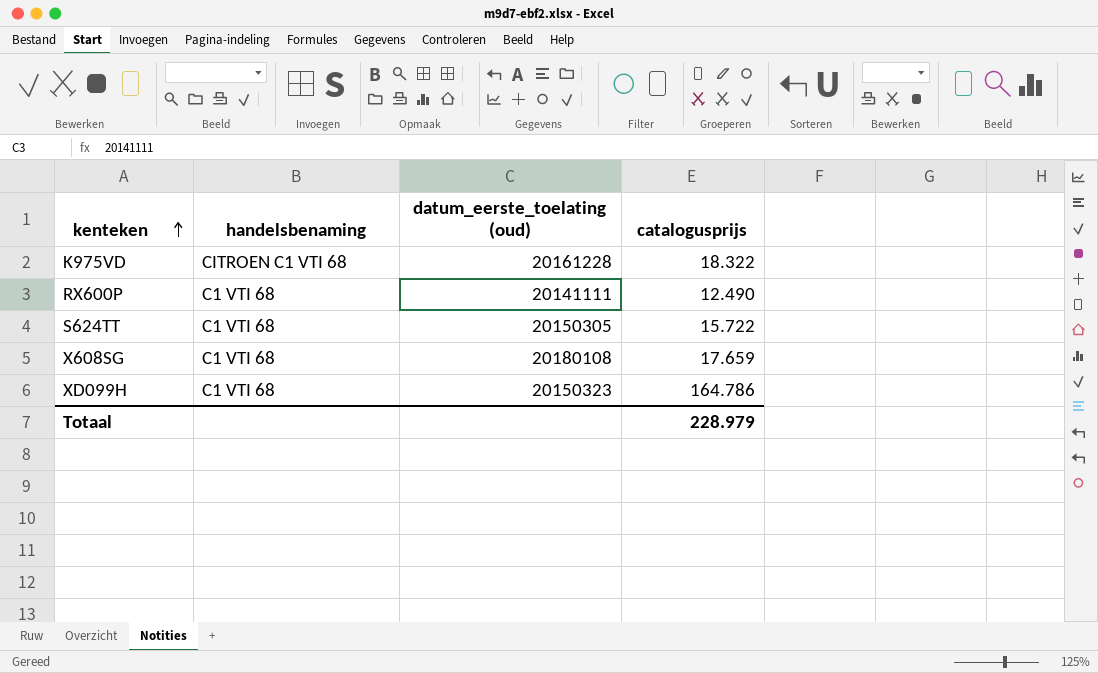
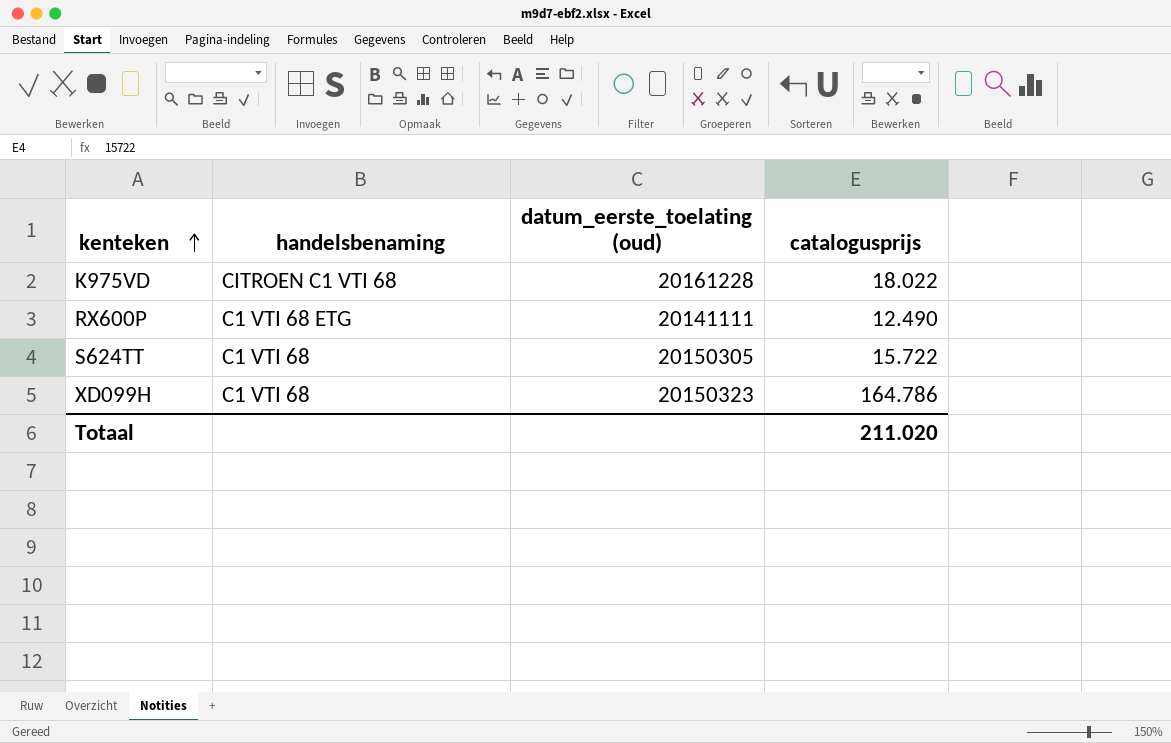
row X608SG: C1 VTI 68 | 20180108 | 17.659 -> none
K975VD | catalogusprijs: 18.322 -> 18.022
RX600P | handelsbenaming: C1 VTI 68 -> C1 VTI 68 ETG
Totaal | catalogusprijs: 228.979 -> 211.020

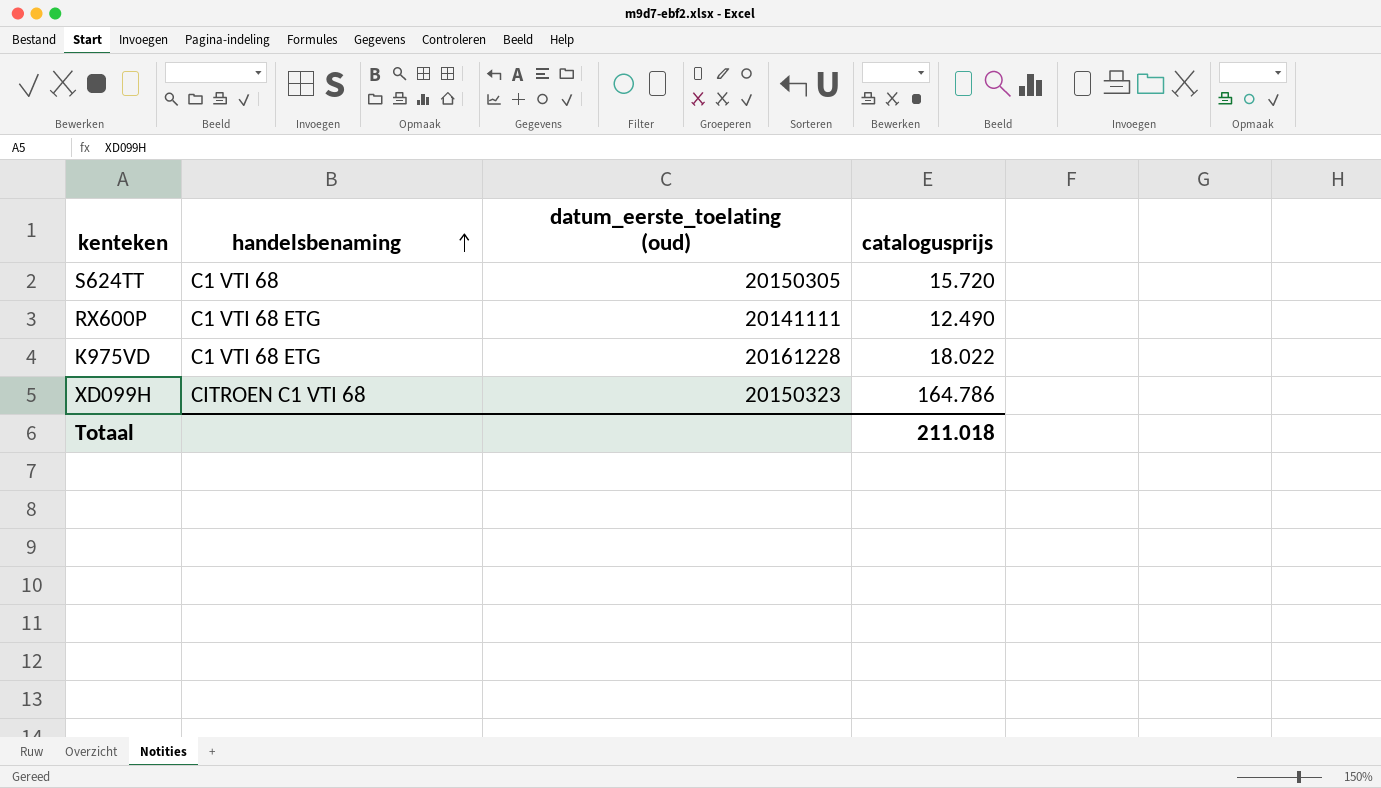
row order: kenteken ascending -> handelsbenaming ascending
S624TT | catalogusprijs: 15.722 -> 15.720
K975VD | handelsbenaming: CITROEN C1 VTI 68 -> C1 VTI 68 ETG
XD099H | handelsbenaming: C1 VTI 68 -> CITROEN C1 VTI 68
Totaal | catalogusprijs: 211.020 -> 211.018

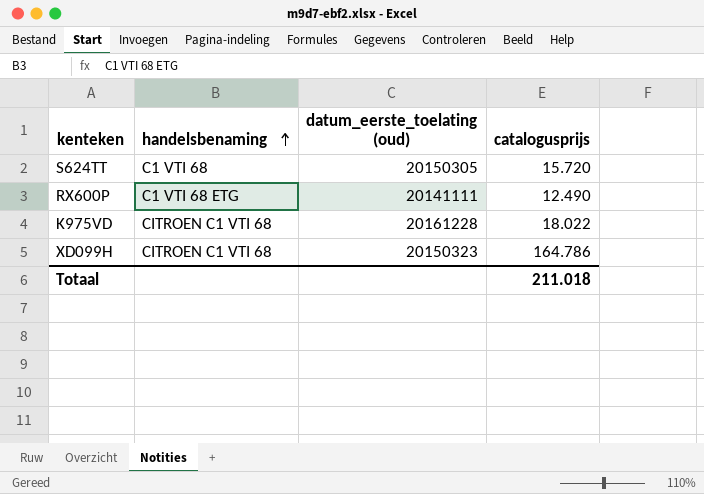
K975VD | handelsbenaming: C1 VTI 68 ETG -> CITROEN C1 VTI 68

